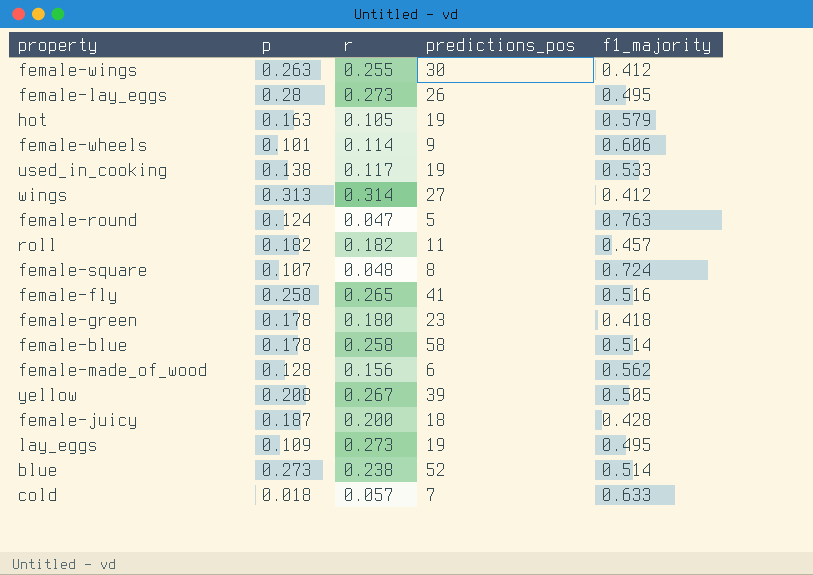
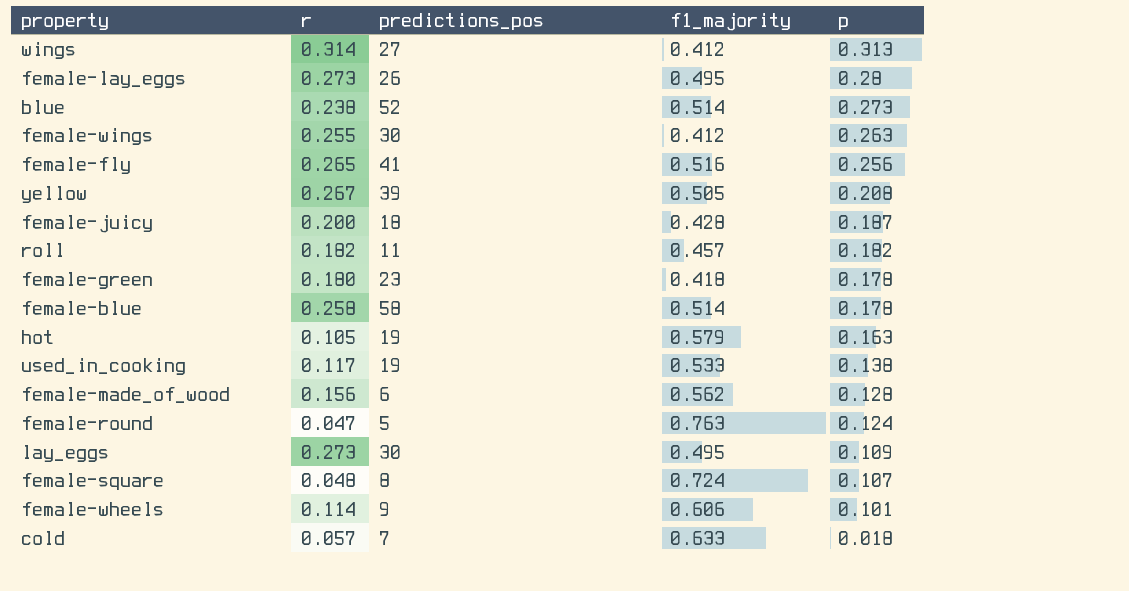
row order: none -> p descending
column p | position: 2 -> 5
female-fly | p: 0.258 -> 0.256
lay_eggs | predictions_pos: 19 -> 30

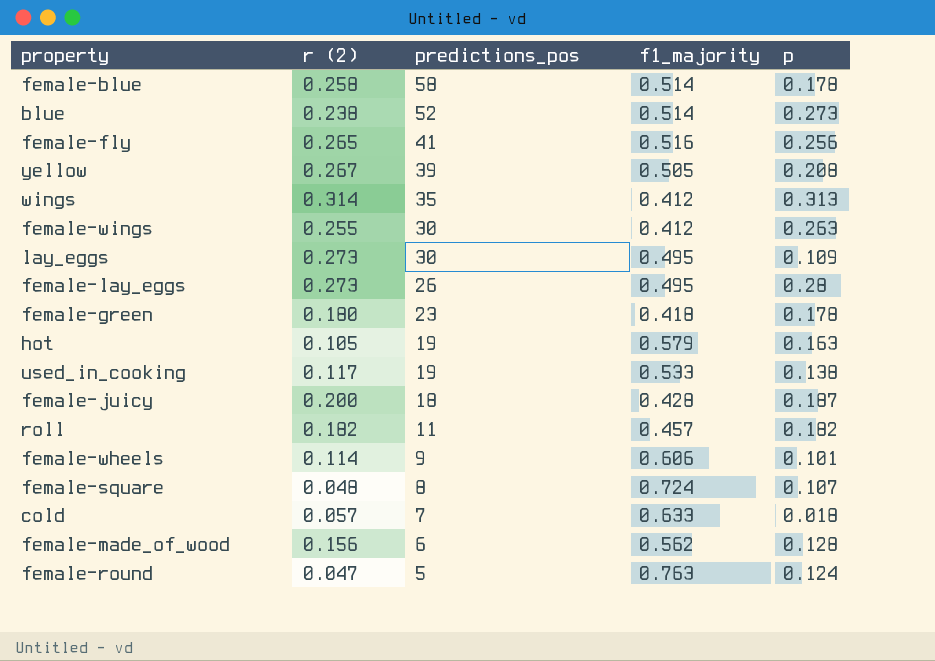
row order: p descending -> predictions_pos descending
column name: r -> r (2)
wings | predictions_pos: 27 -> 35

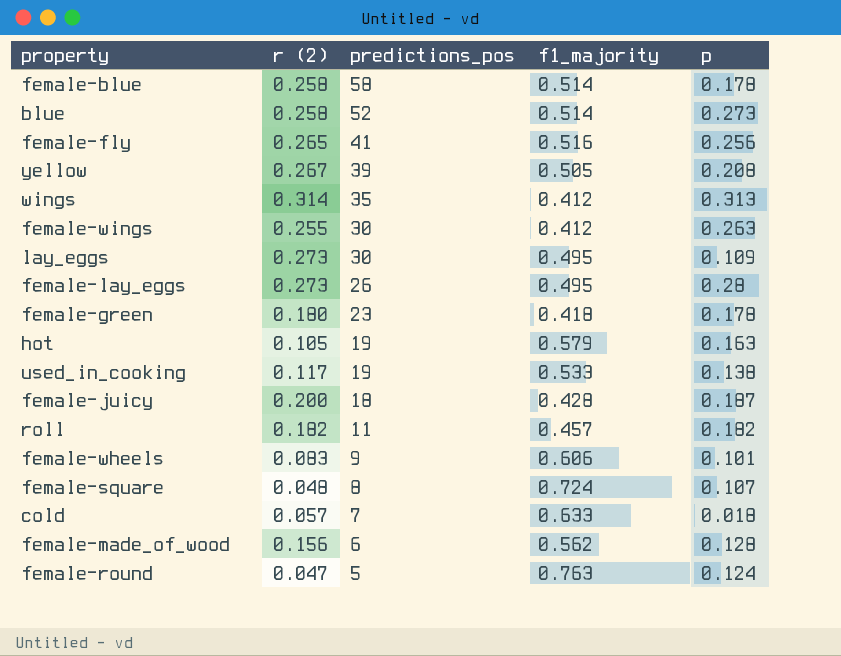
blue | r (2): 0.238 -> 0.258
female-wheels | r (2): 0.114 -> 0.083

